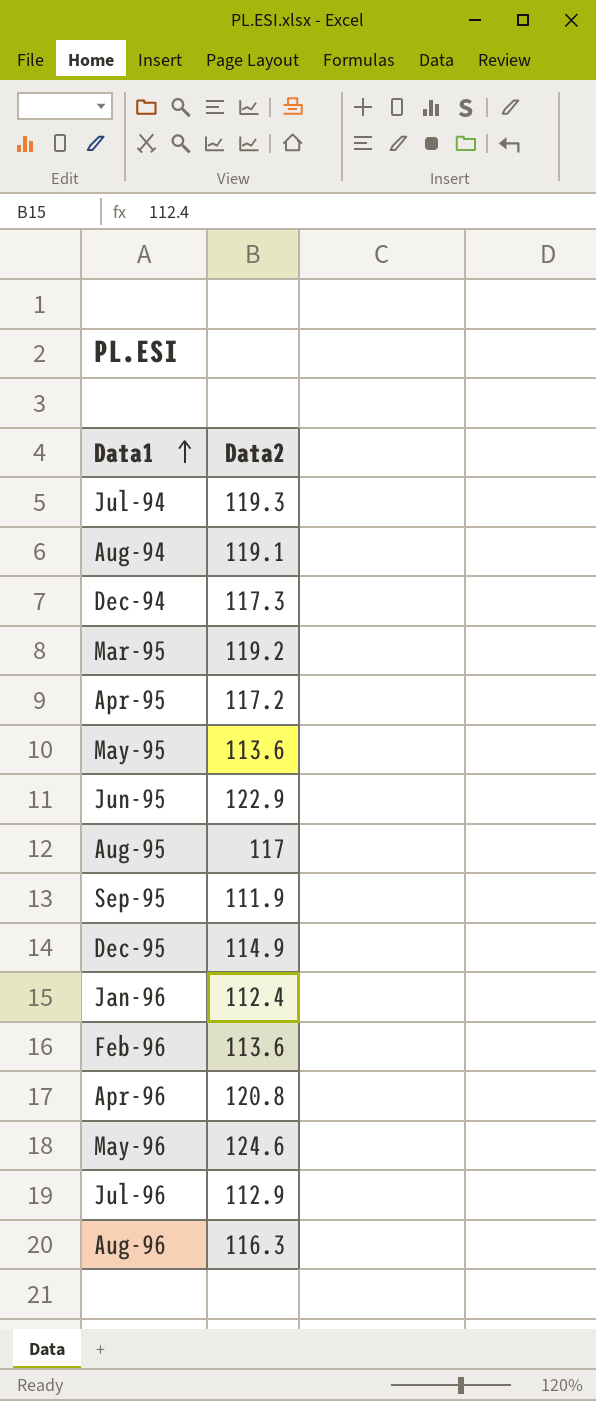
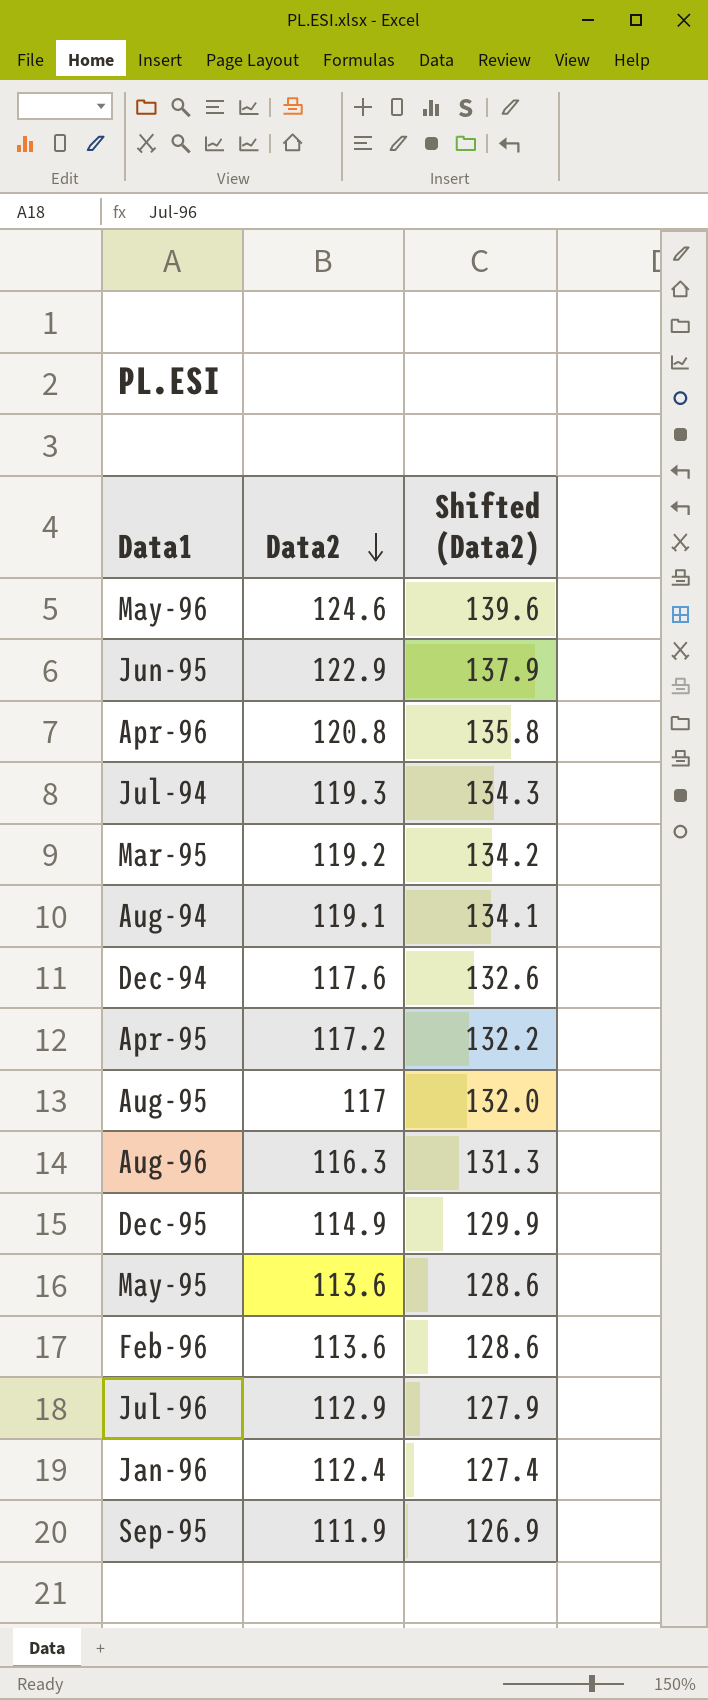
row order: Data1 ascending -> Data2 descending
column Shifted (Data2) | formula: none -> [Data2] + 15
Dec-94 | Data2: 117.3 -> 117.6

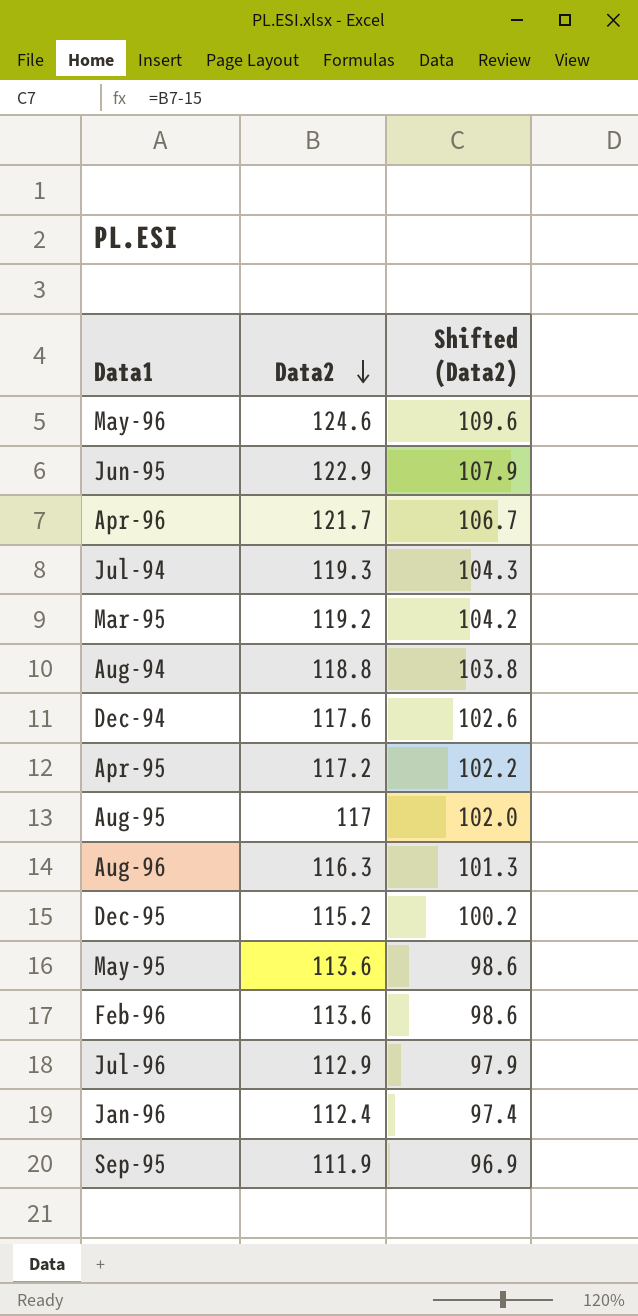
column Shifted (Data2) | formula: [Data2] + 15 -> [Data2] - 15
Apr-96 | Data2: 120.8 -> 121.7
Aug-94 | Data2: 119.1 -> 118.8
Dec-95 | Data2: 114.9 -> 115.2

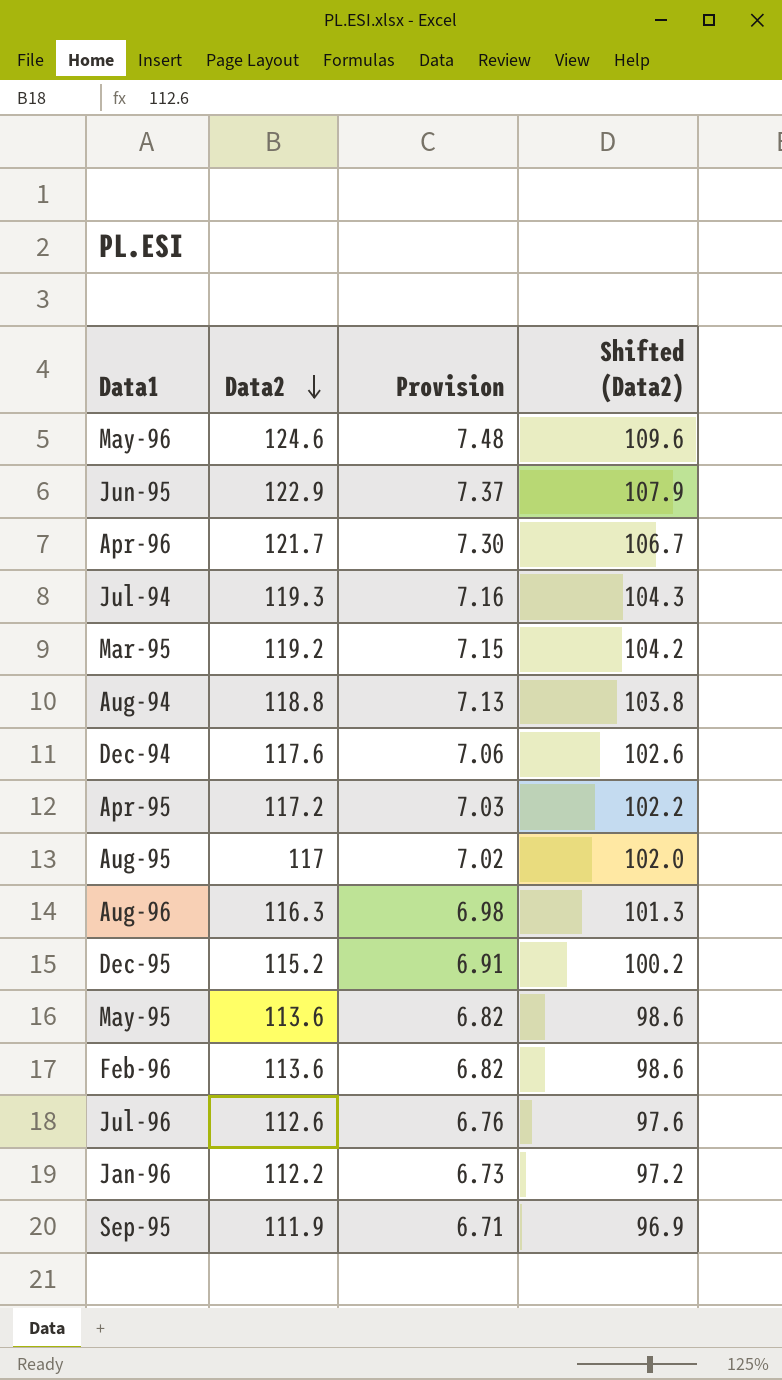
column Provision | formula: none -> [Data2] * 0.06
Jul-96 | Data2: 112.9 -> 112.6
Jul-96 | Shifted (Data2): 97.9 -> 97.6
Jan-96 | Data2: 112.4 -> 112.2
Jan-96 | Shifted (Data2): 97.4 -> 97.2

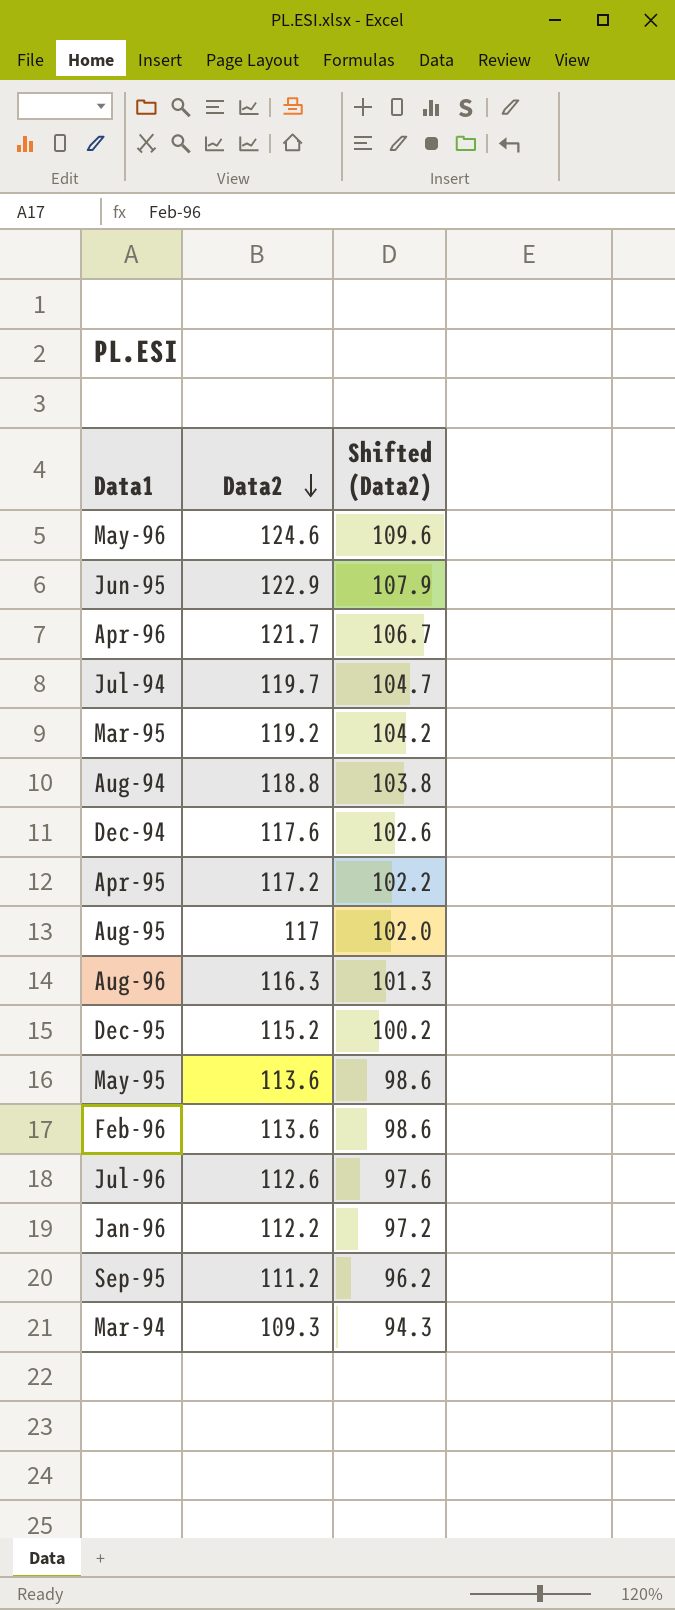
column Provision | formula: [Data2] * 0.06 -> none
Jul-94 | Data2: 119.3 -> 119.7
Jul-94 | Shifted (Data2): 104.3 -> 104.7
Sep-95 | Data2: 111.9 -> 111.2
Sep-95 | Shifted (Data2): 96.9 -> 96.2
row Mar-94: none -> 109.3 | 94.3

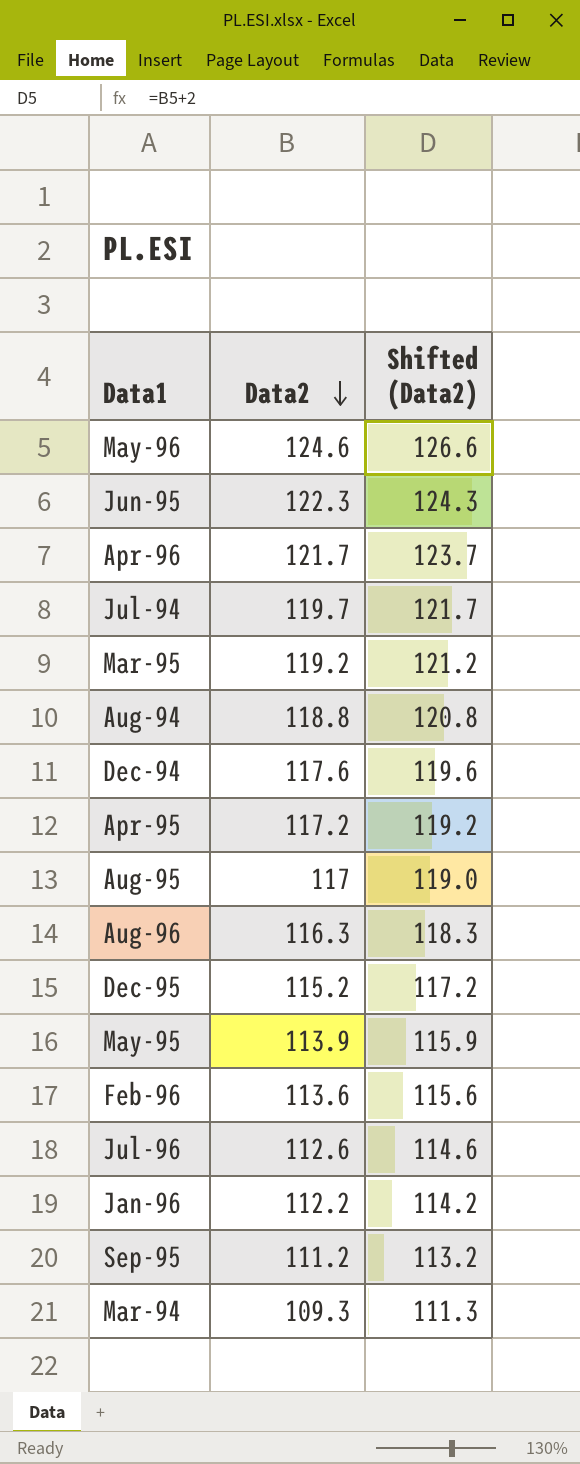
column Shifted (Data2) | formula: [Data2] - 15 -> [Data2] + 2
Jun-95 | Data2: 122.9 -> 122.3
May-95 | Data2: 113.6 -> 113.9

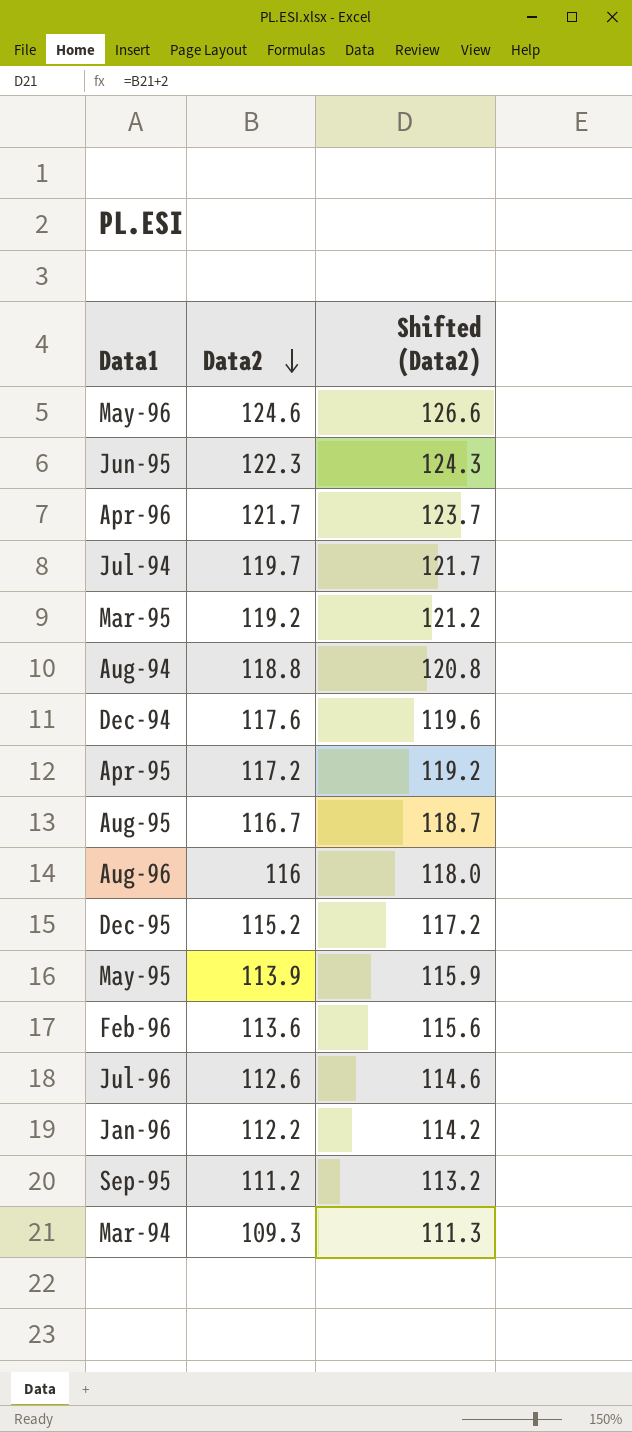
Aug-95 | Data2: 117 -> 116.7
Aug-95 | Shifted (Data2): 119.0 -> 118.7
Aug-96 | Data2: 116.3 -> 116
Aug-96 | Shifted (Data2): 118.3 -> 118.0

